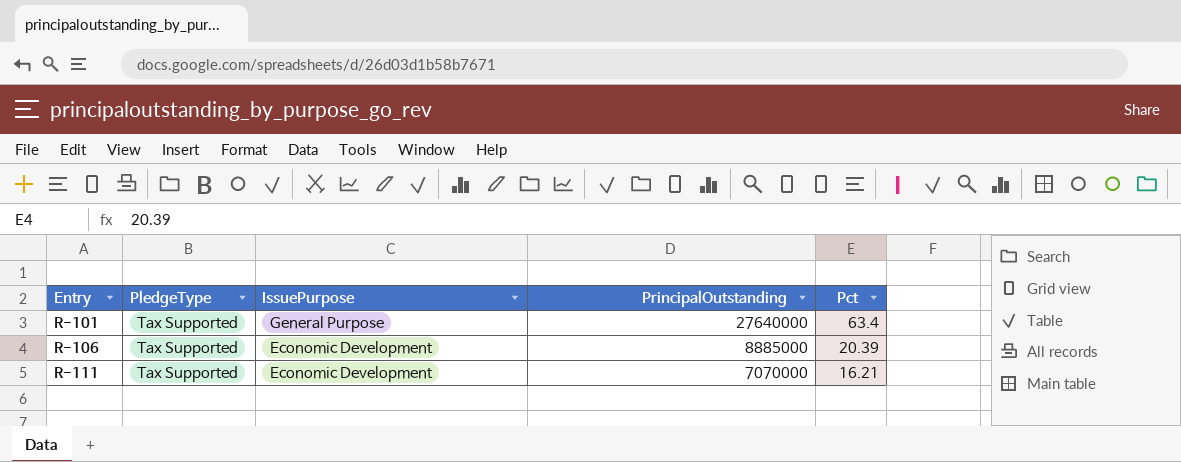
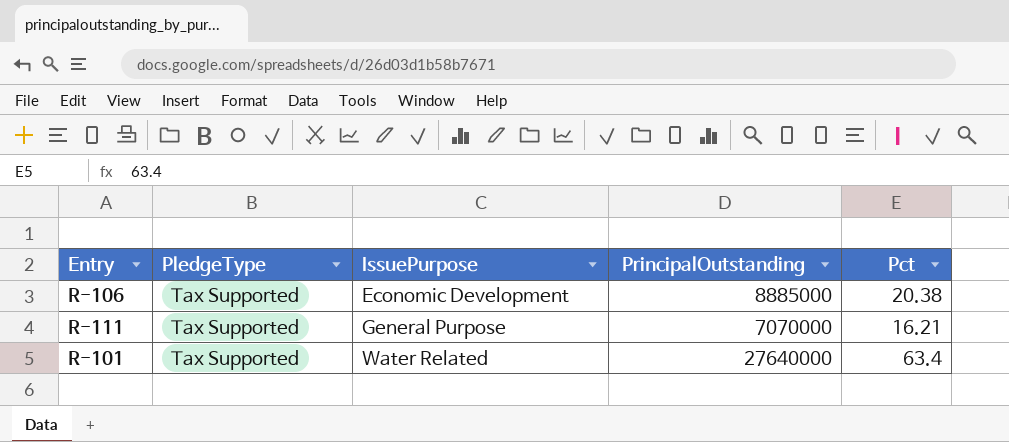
row order: Entry ascending -> IssuePurpose ascending
R-106 | Pct: 20.39 -> 20.38
R-111 | IssuePurpose: Economic Development -> General Purpose
R-101 | IssuePurpose: General Purpose -> Water Related

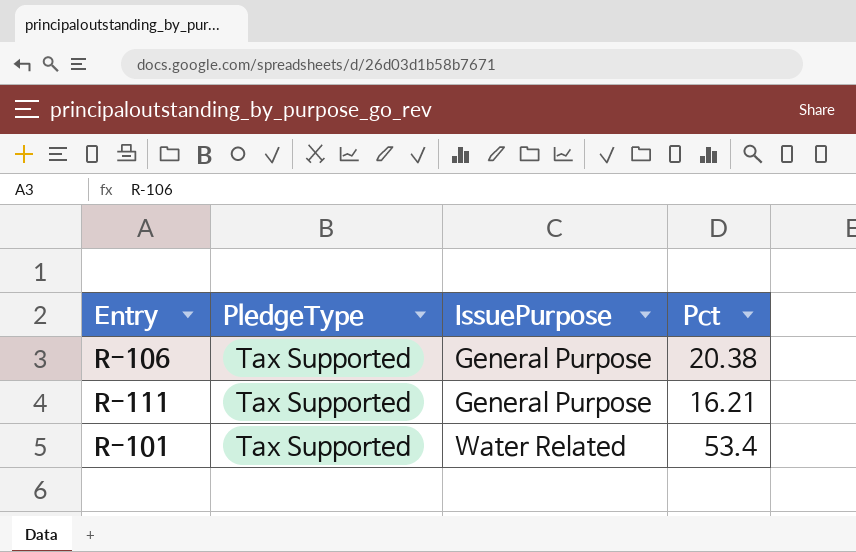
column PrincipalOutstanding | position: 4 -> none
R-106 | IssuePurpose: Economic Development -> General Purpose
R-101 | Pct: 63.4 -> 53.4

